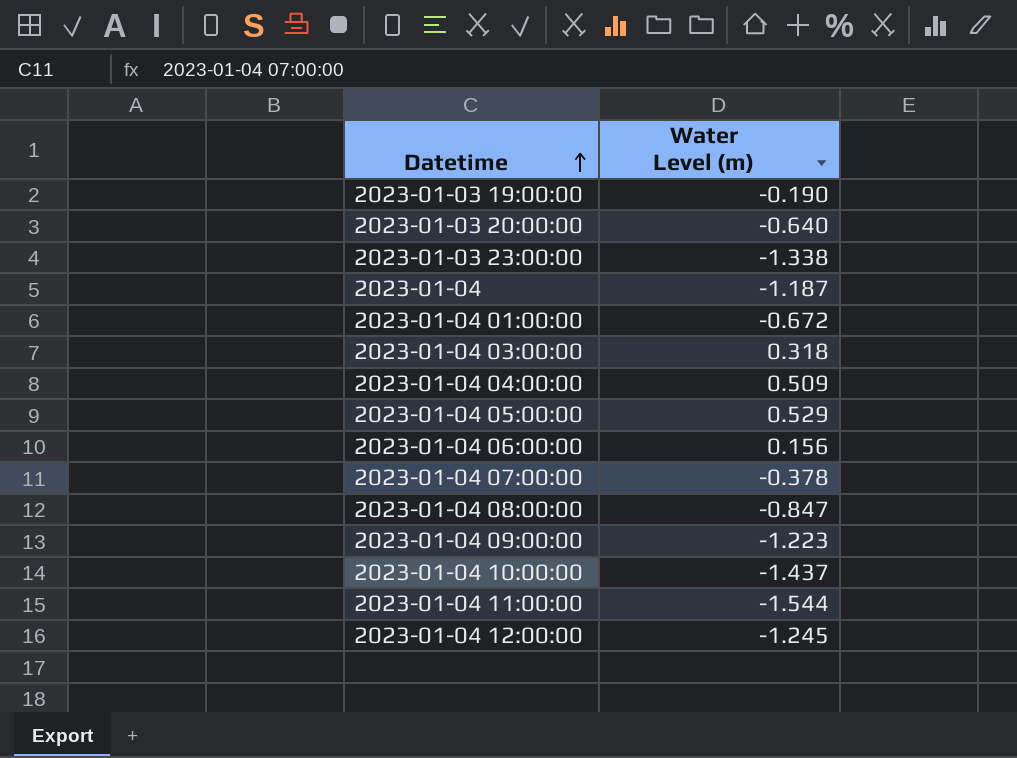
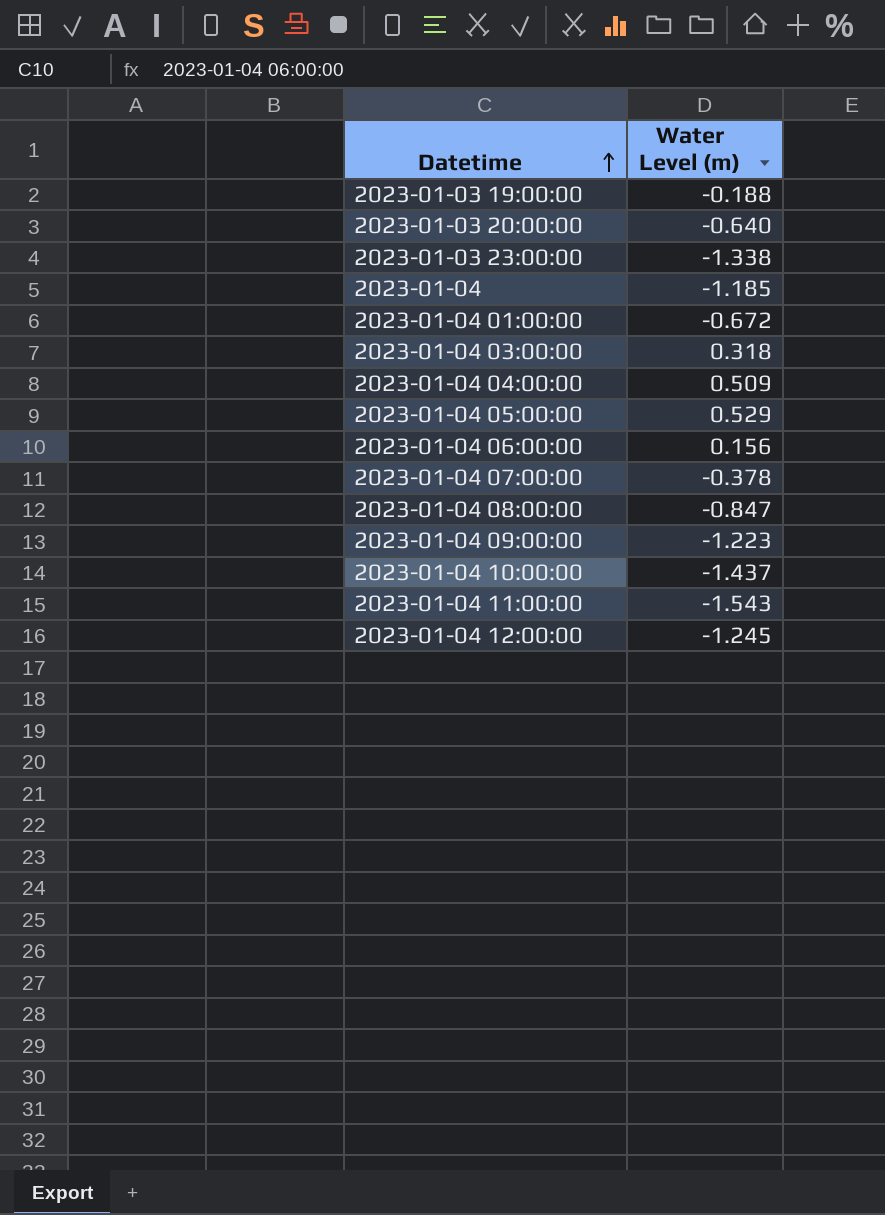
2023-01-03 19:00:00 | Water Level (m): -0.190 -> -0.188
2023-01-04 | Water Level (m): -1.187 -> -1.185
2023-01-04 11:00:00 | Water Level (m): -1.544 -> -1.543

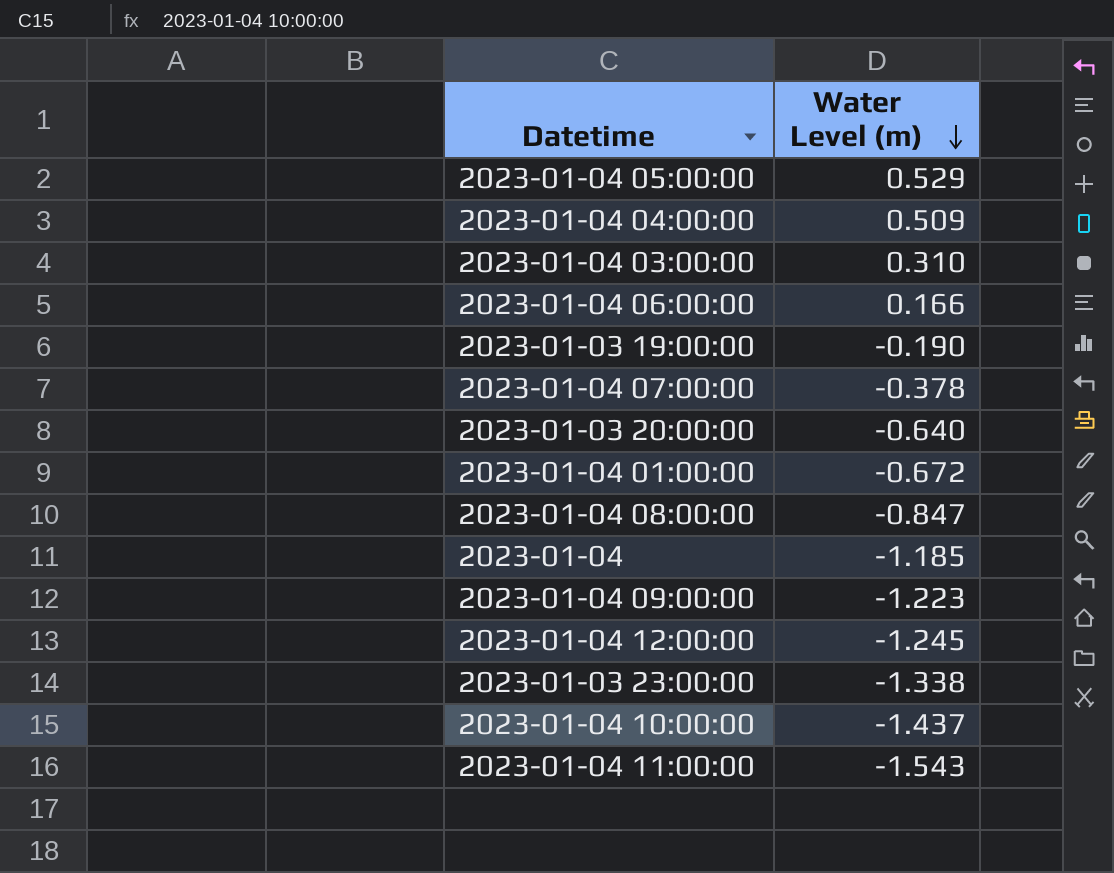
row order: Datetime ascending -> Water Level (m) descending
2023-01-04 03:00:00 | Water Level (m): 0.318 -> 0.310
2023-01-04 06:00:00 | Water Level (m): 0.156 -> 0.166
2023-01-03 19:00:00 | Water Level (m): -0.188 -> -0.190

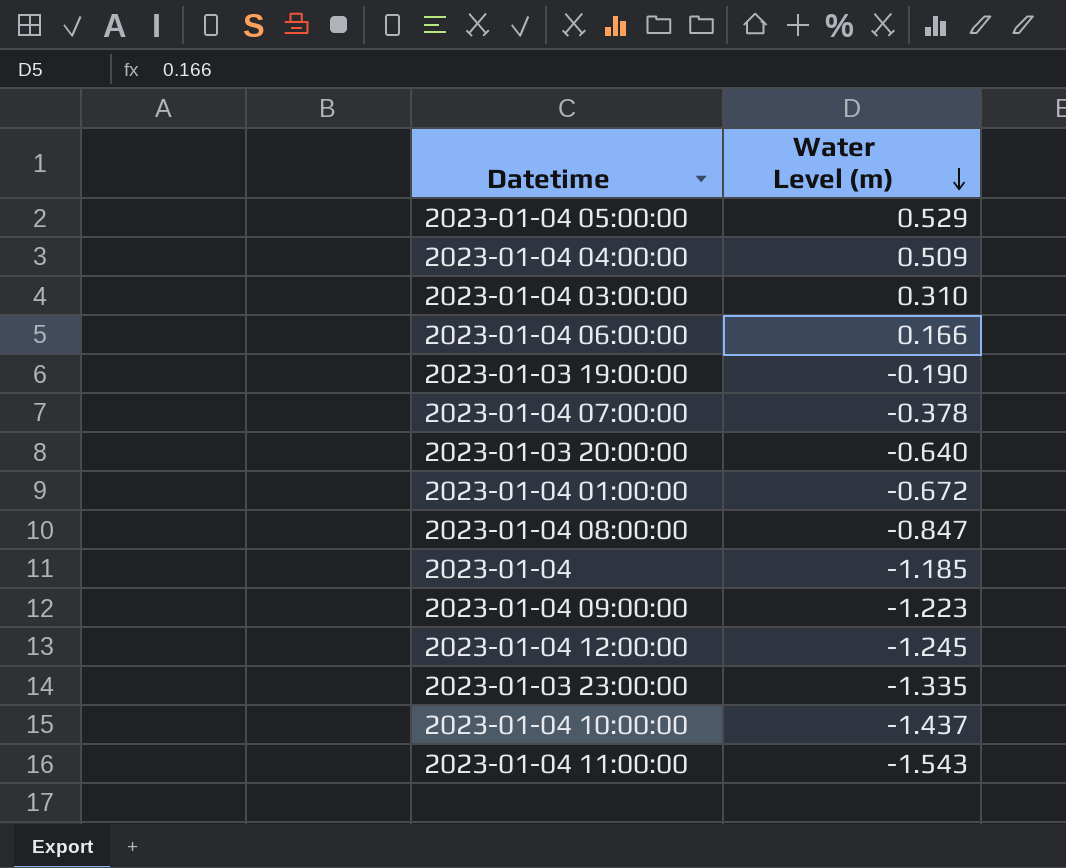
2023-01-03 23:00:00 | Water Level (m): -1.338 -> -1.335

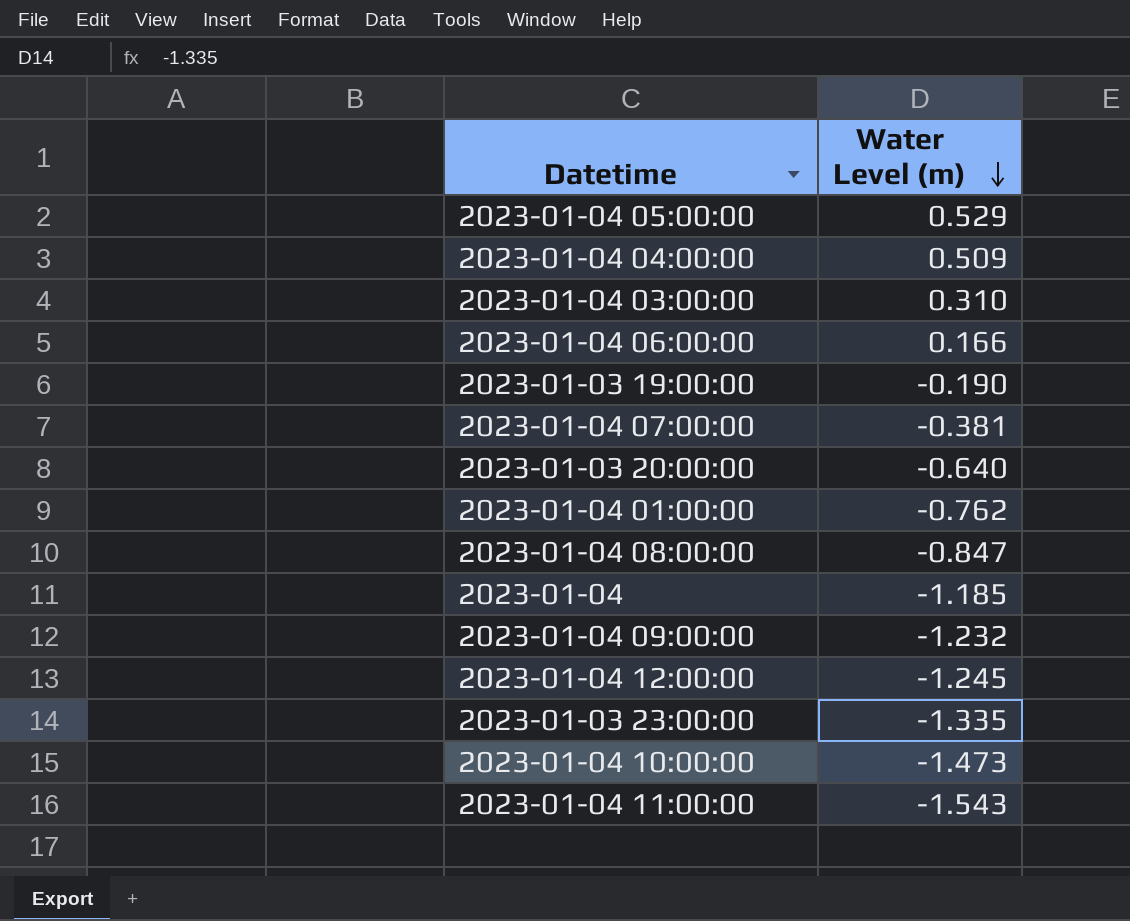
2023-01-04 07:00:00 | Water Level (m): -0.378 -> -0.381
2023-01-04 01:00:00 | Water Level (m): -0.672 -> -0.762
2023-01-04 09:00:00 | Water Level (m): -1.223 -> -1.232
2023-01-04 10:00:00 | Water Level (m): -1.437 -> -1.473

